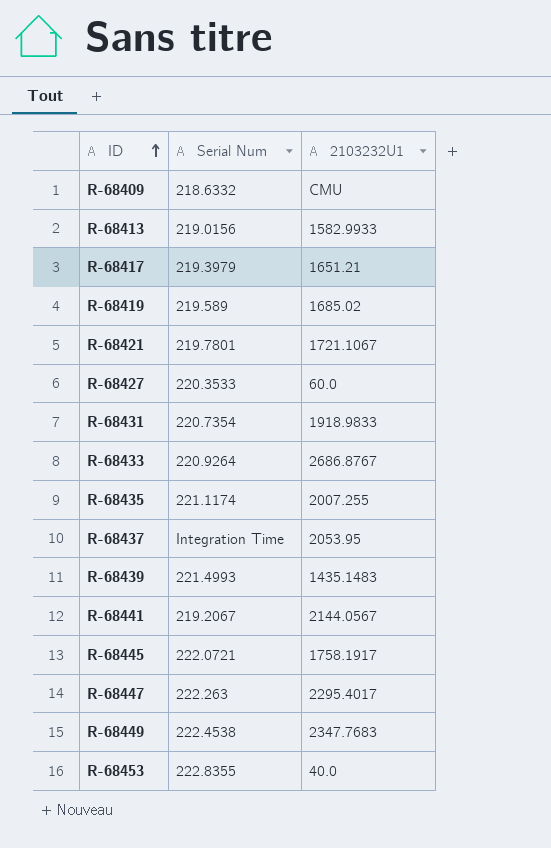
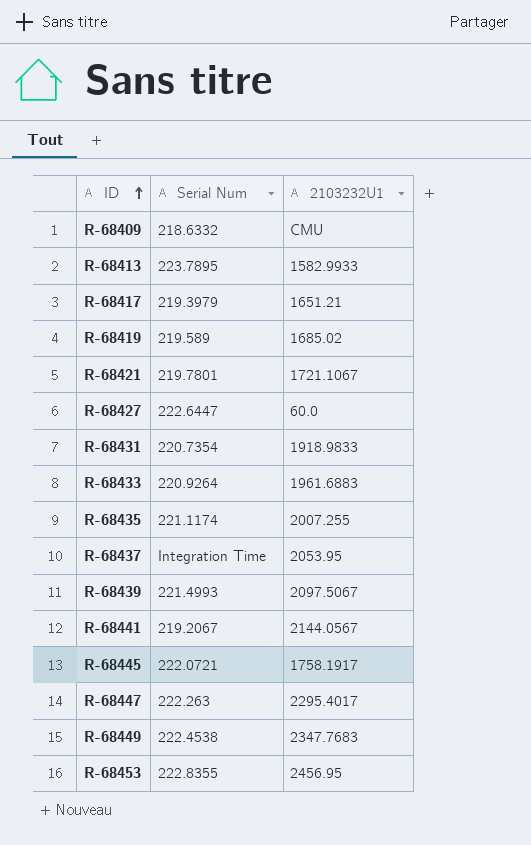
R-68413 | Serial Num: 219.0156 -> 223.7895
R-68427 | Serial Num: 220.3533 -> 222.6447
R-68433 | 2103232U1: 2686.8767 -> 1961.6883
R-68439 | 2103232U1: 1435.1483 -> 2097.5067
R-68453 | 2103232U1: 40.0 -> 2456.95

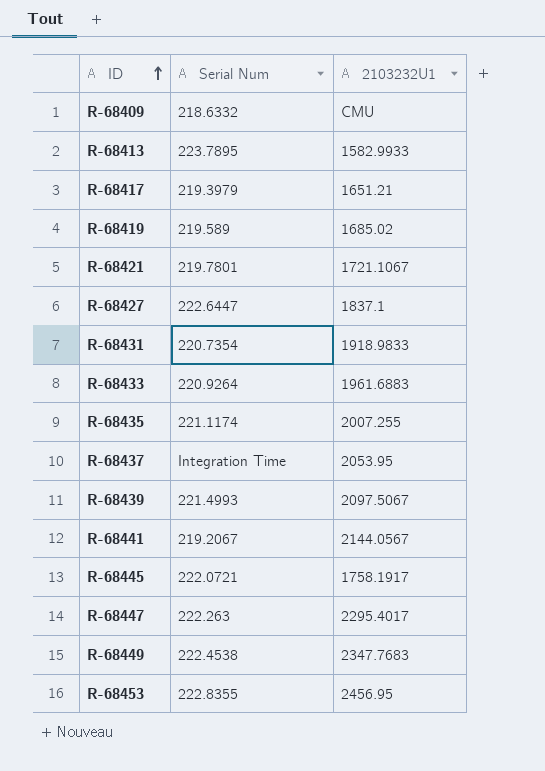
R-68427 | 2103232U1: 60.0 -> 1837.1

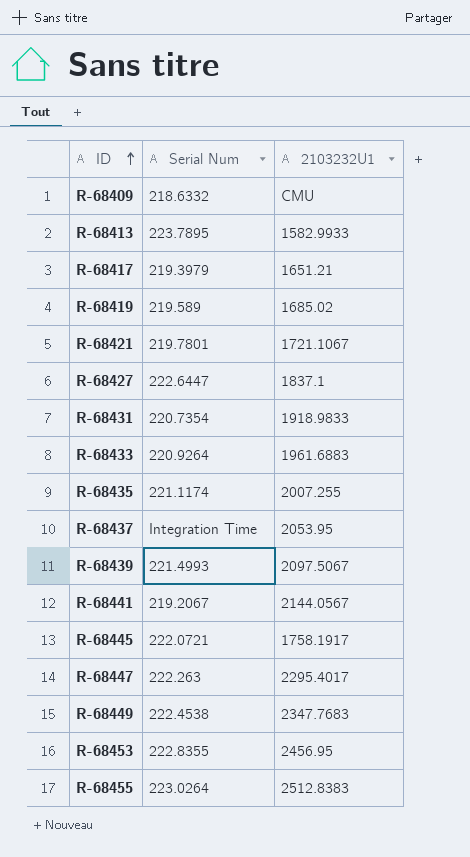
row R-68455: none -> 223.0264 | 2512.8383

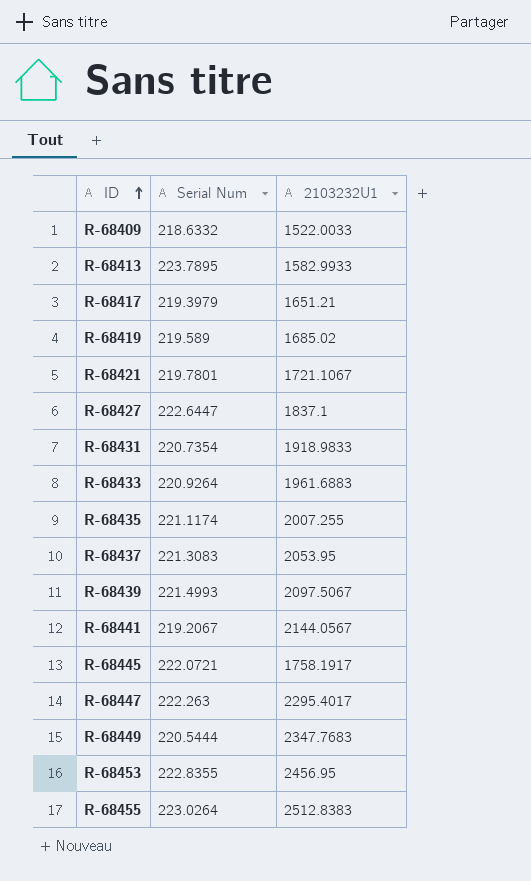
R-68409 | 2103232U1: CMU -> 1522.0033
R-68437 | Serial Num: Integration Time -> 221.3083
R-68449 | Serial Num: 222.4538 -> 220.5444

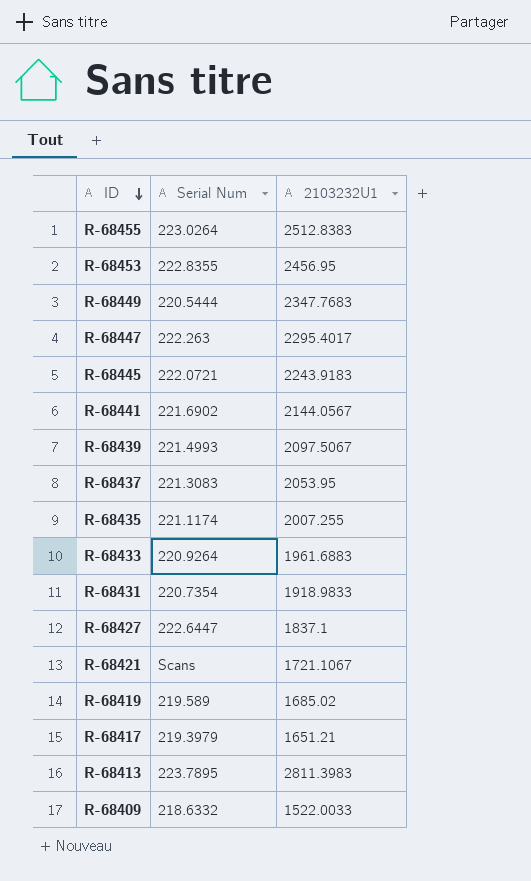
row order: ID ascending -> ID descending
R-68445 | 2103232U1: 1758.1917 -> 2243.9183
R-68441 | Serial Num: 219.2067 -> 221.6902
R-68421 | Serial Num: 219.7801 -> Scans
R-68413 | 2103232U1: 1582.9933 -> 2811.3983

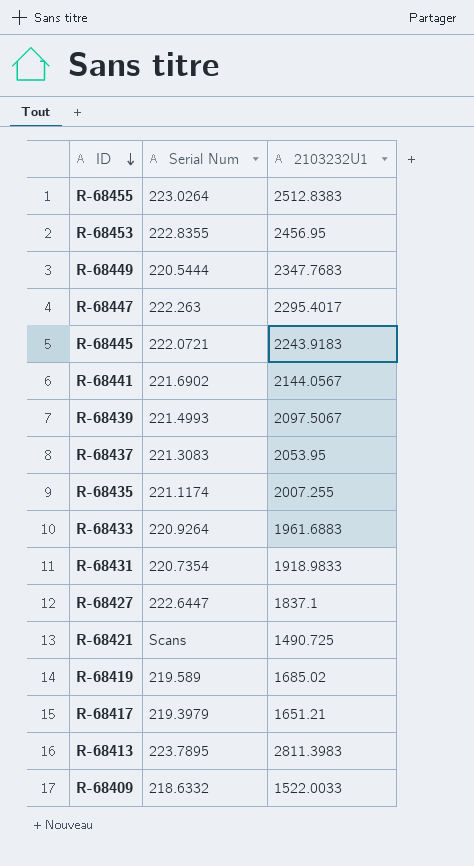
R-68421 | 2103232U1: 1721.1067 -> 1490.725

